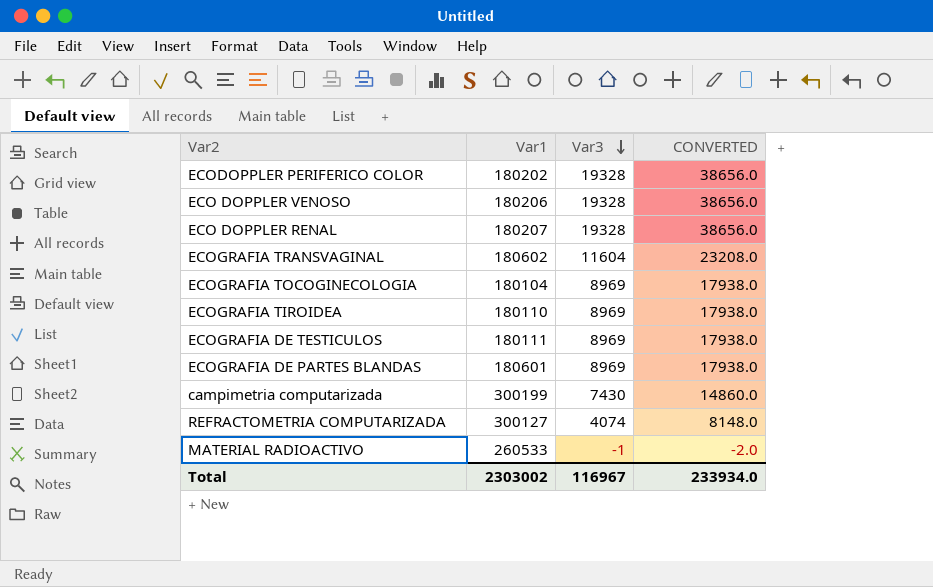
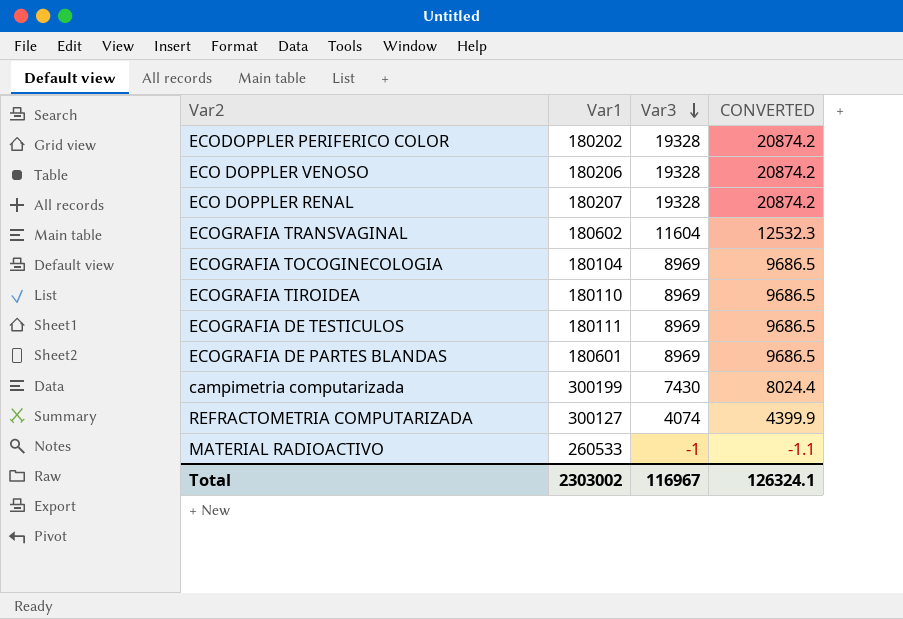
column CONVERTED | formula: [Var3] * 2 -> [Var3] * 1.08
Total | CONVERTED: 233934.0 -> 126324.1

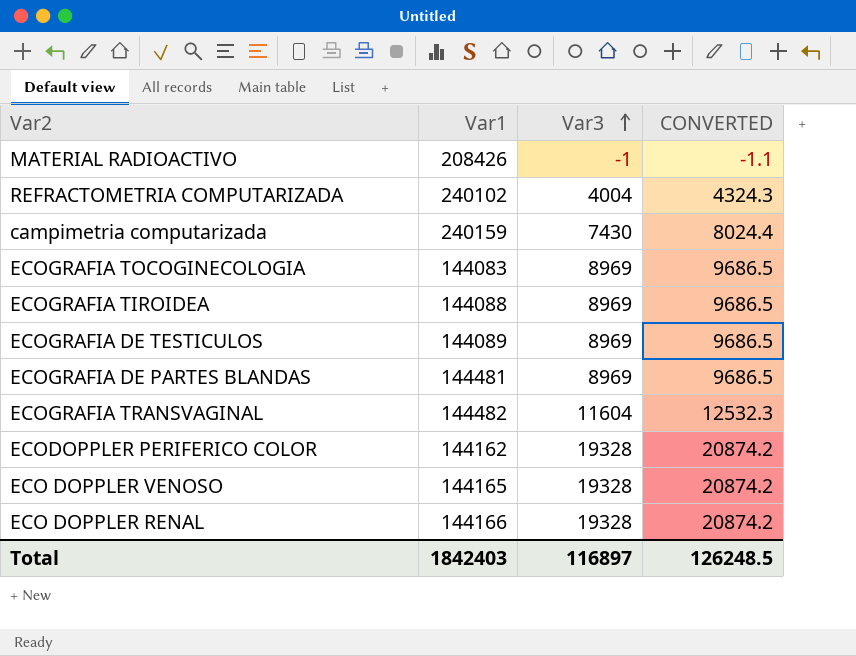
row order: Var3 descending -> Var3 ascending
MATERIAL RADIOACTIVO | Var1: 260533 -> 208426
REFRACTOMETRIA COMPUTARIZADA | Var1: 300127 -> 240102
REFRACTOMETRIA COMPUTARIZADA | Var3: 4074 -> 4004
REFRACTOMETRIA COMPUTARIZADA | CONVERTED: 4399.9 -> 4324.3
campimetria computarizada | Var1: 300199 -> 240159
ECOGRAFIA TOCOGINECOLOGIA | Var1: 180104 -> 144083
ECOGRAFIA TIROIDEA | Var1: 180110 -> 144088
ECOGRAFIA DE TESTICULOS | Var1: 180111 -> 144089
ECOGRAFIA DE PARTES BLANDAS | Var1: 180601 -> 144481
ECOGRAFIA TRANSVAGINAL | Var1: 180602 -> 144482
ECODOPPLER PERIFERICO COLOR | Var1: 180202 -> 144162
ECO DOPPLER VENOSO | Var1: 180206 -> 144165
ECO DOPPLER RENAL | Var1: 180207 -> 144166
Total | Var1: 2303002 -> 1842403
Total | Var3: 116967 -> 116897
Total | CONVERTED: 126324.1 -> 126248.5

